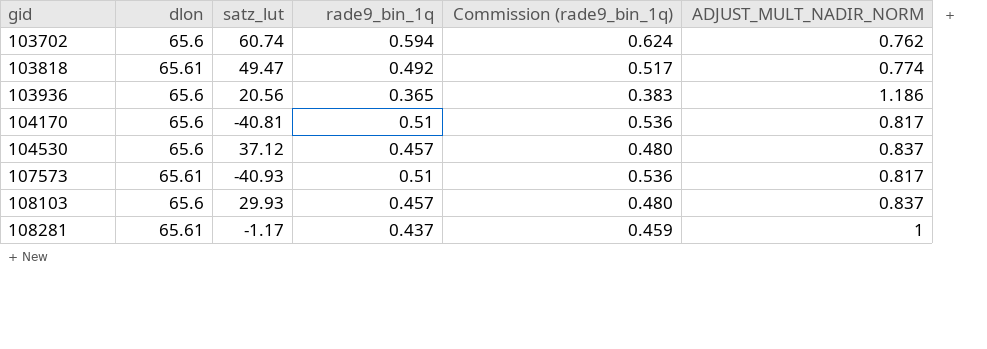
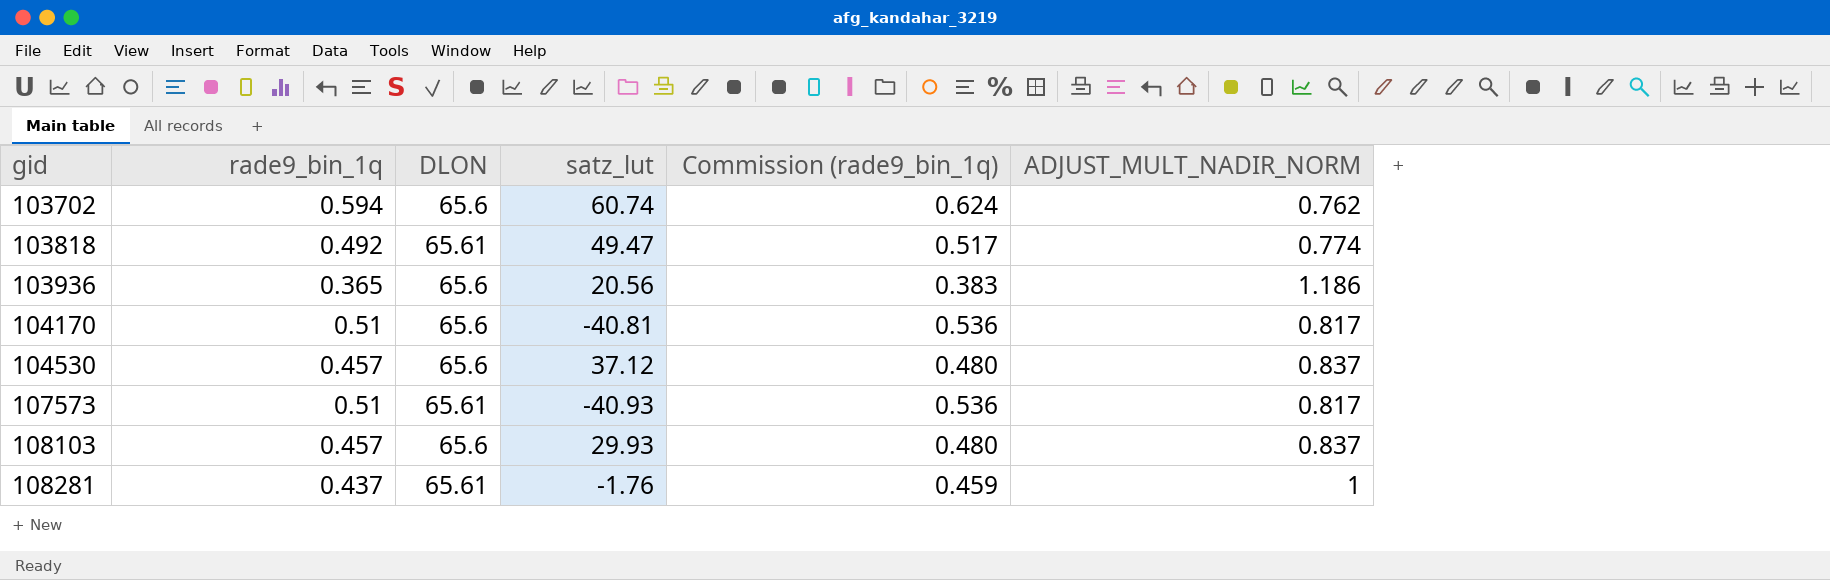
column rade9_bin_1q | position: 4 -> 2
column name: dlon -> DLON
108281 | satz_lut: -1.17 -> -1.76

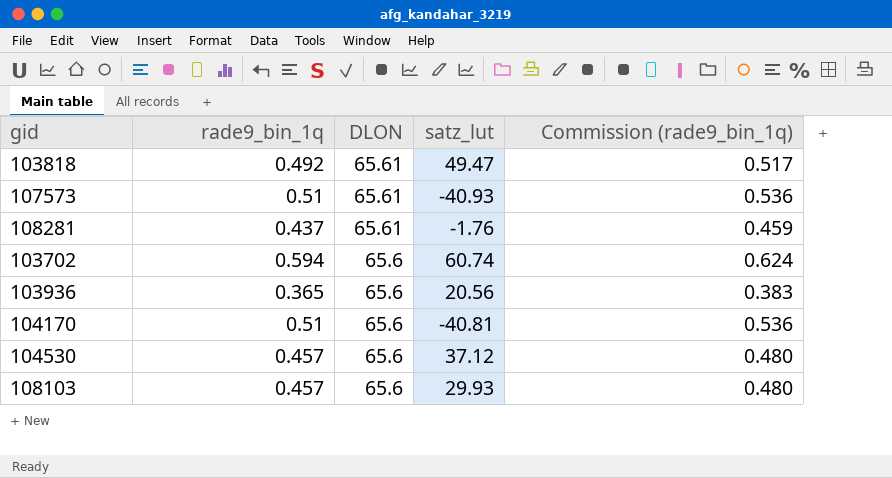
row order: gid ascending -> DLON descending
column ADJUST_MULT_NADIR_NORM | position: 6 -> none

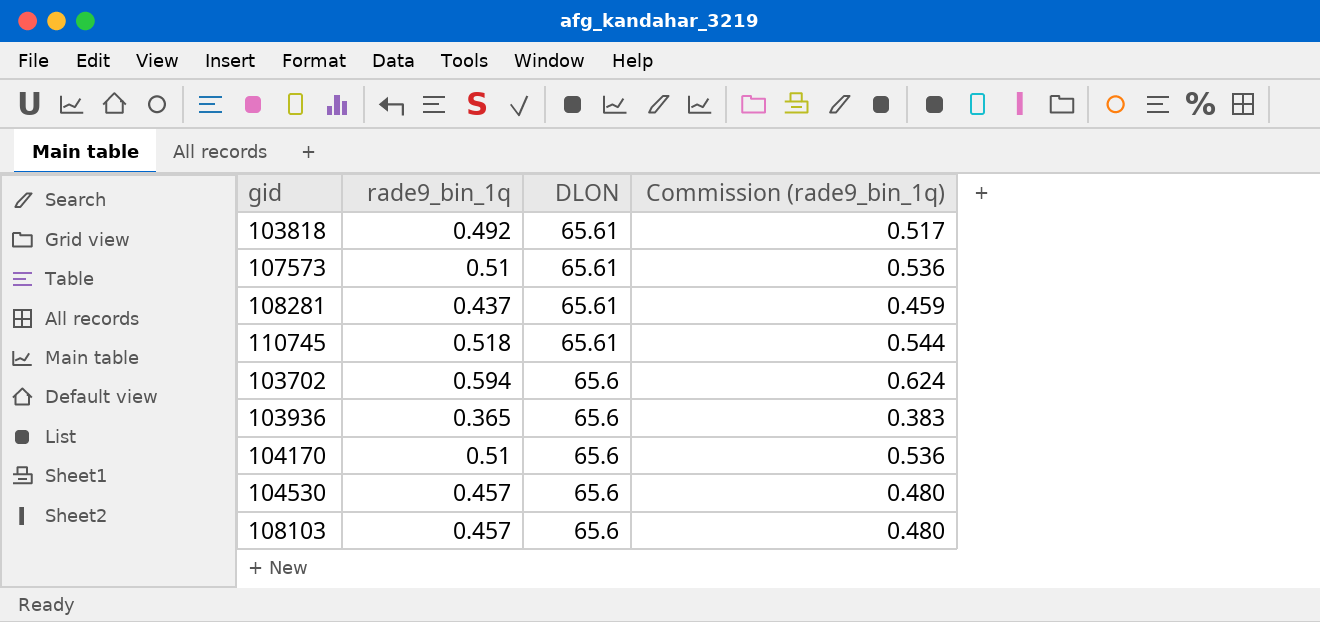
column satz_lut | position: 4 -> none
row 110745: none -> 0.518 | 65.61 | 0.544

